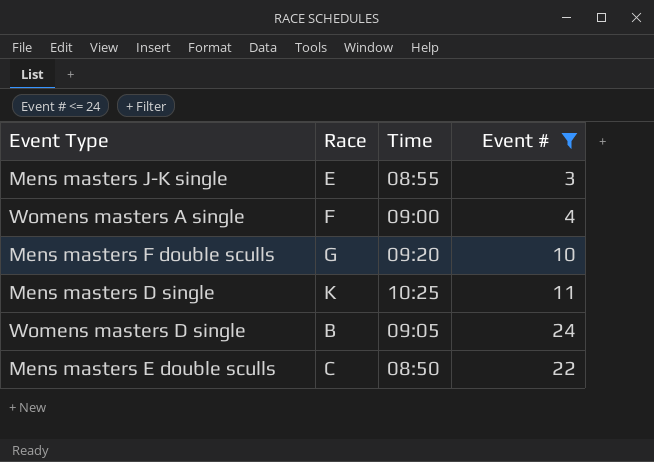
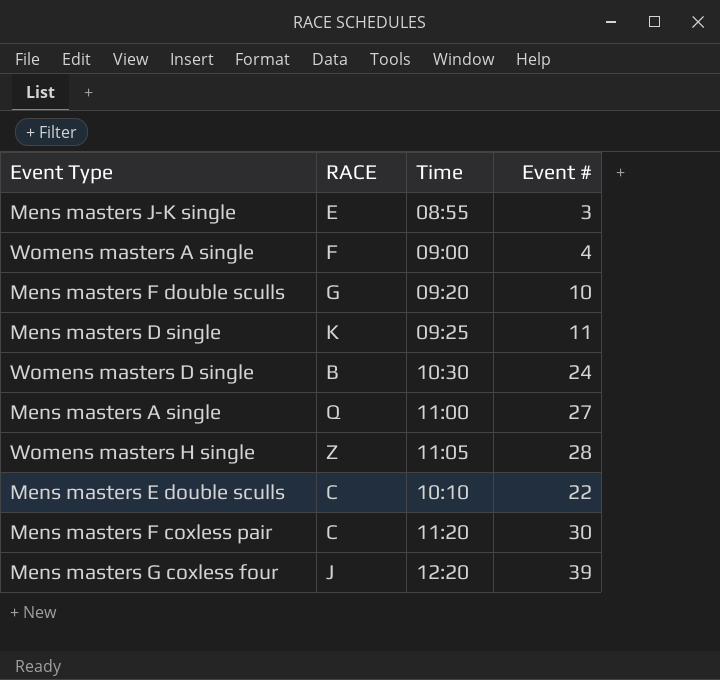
filter: Event # <= 24 -> none
column name: Race -> RACE
Mens masters D single | Time: 10:25 -> 09:25
Womens masters D single | Time: 09:05 -> 10:30
Mens masters E double sculls | Time: 08:50 -> 10:10

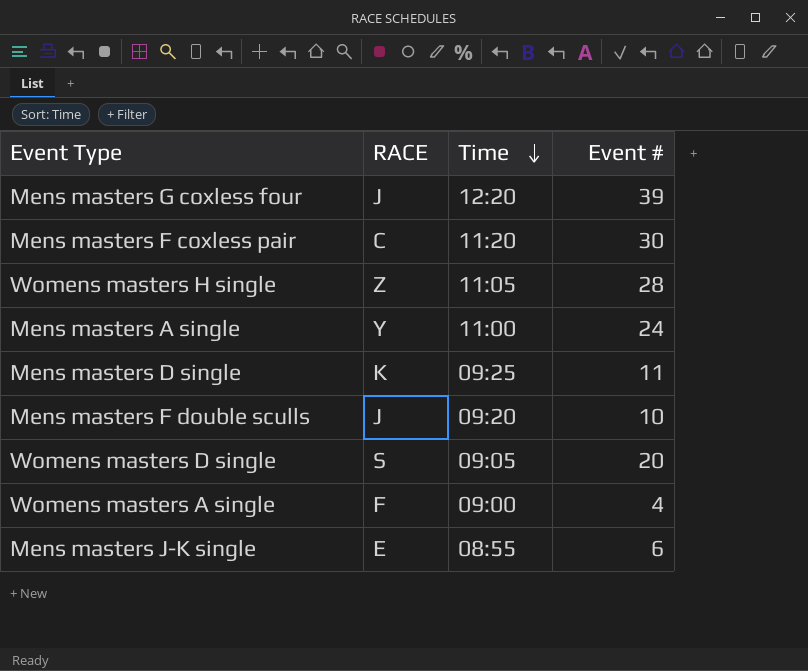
row order: none -> Time descending
row Mens masters E double sculls: C | 10:10 | 22 -> none
Mens masters A single | RACE: Q -> Y
Mens masters A single | Event #: 27 -> 24
Mens masters F double sculls | RACE: G -> J
Womens masters D single | RACE: B -> S
Womens masters D single | Time: 10:30 -> 09:05
Womens masters D single | Event #: 24 -> 20
Mens masters J-K single | Event #: 3 -> 6

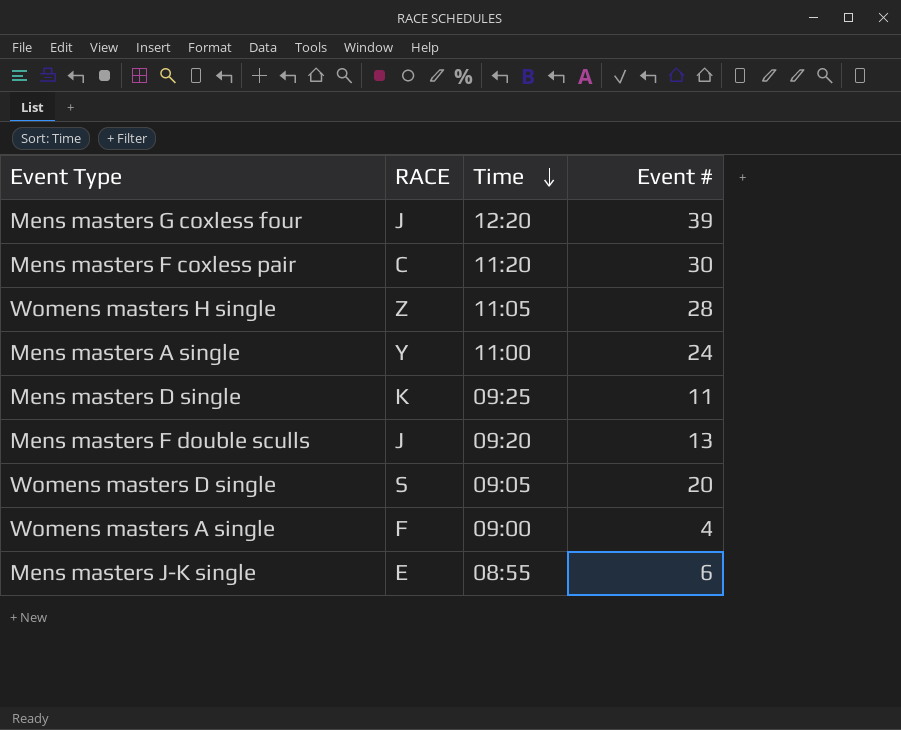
Mens masters F double sculls | Event #: 10 -> 13

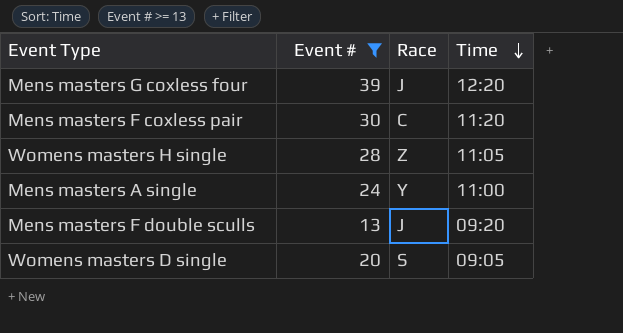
filter: none -> Event # >= 13
column Event # | position: 4 -> 2
column name: RACE -> Race

